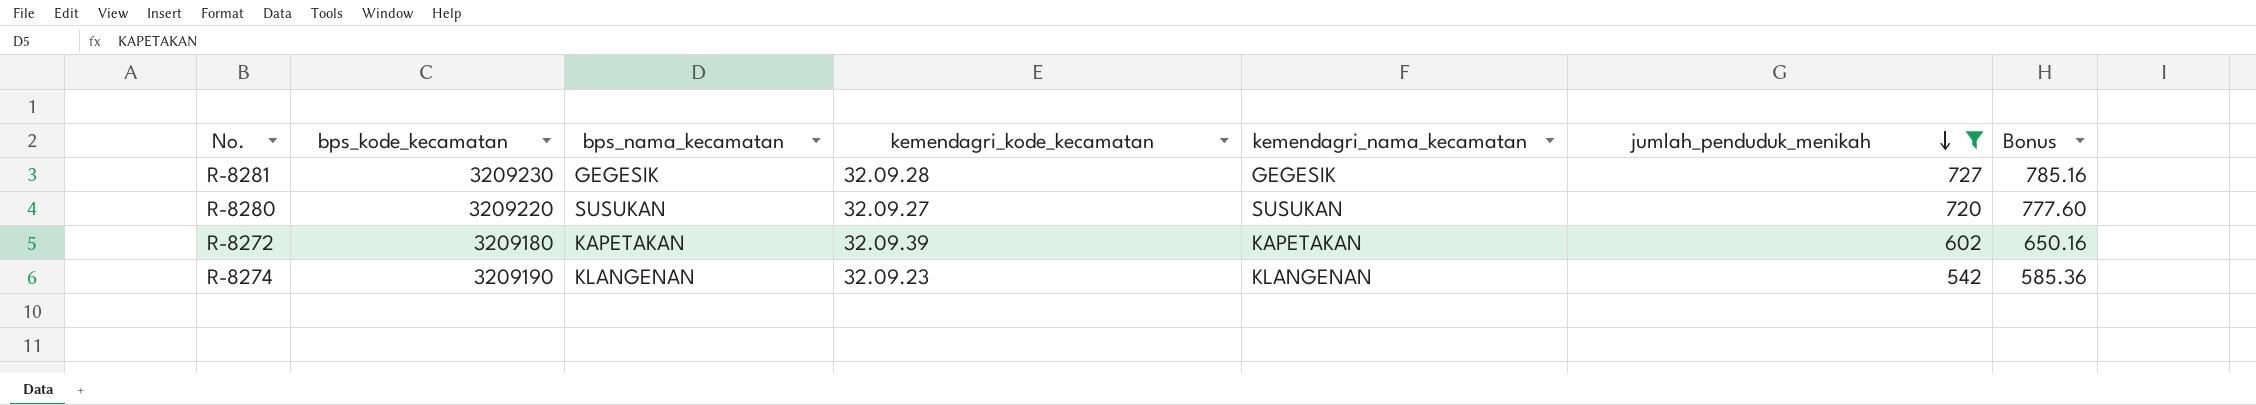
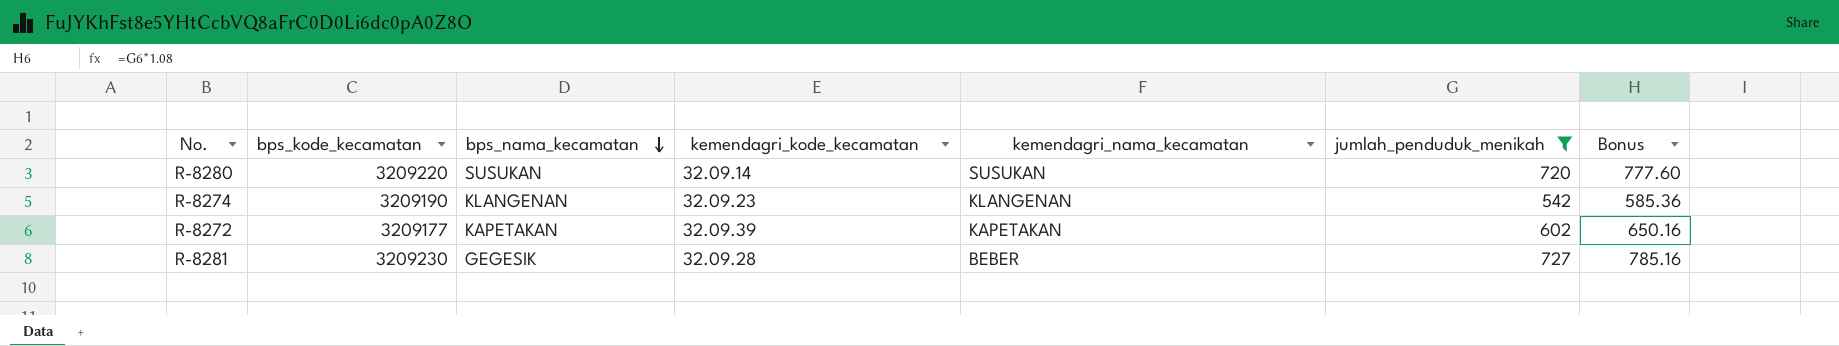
row order: jumlah_penduduk_menikah descending -> bps_nama_kecamatan descending
R-8280 | kemendagri_kode_kecamatan: 32.09.27 -> 32.09.14
R-8272 | bps_kode_kecamatan: 3209180 -> 3209177
R-8281 | kemendagri_nama_kecamatan: GEGESIK -> BEBER

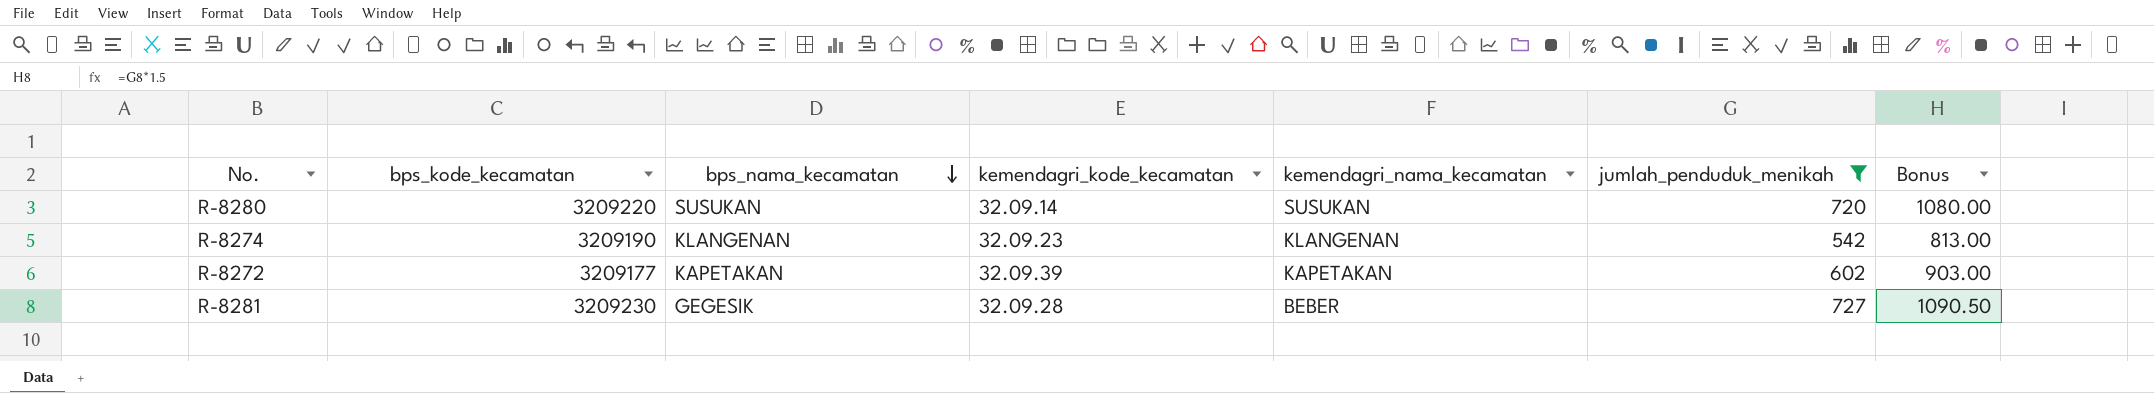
column Bonus | formula: [jumlah_penduduk_menikah] * 1.08 -> [jumlah_penduduk_menikah] * 1.5

